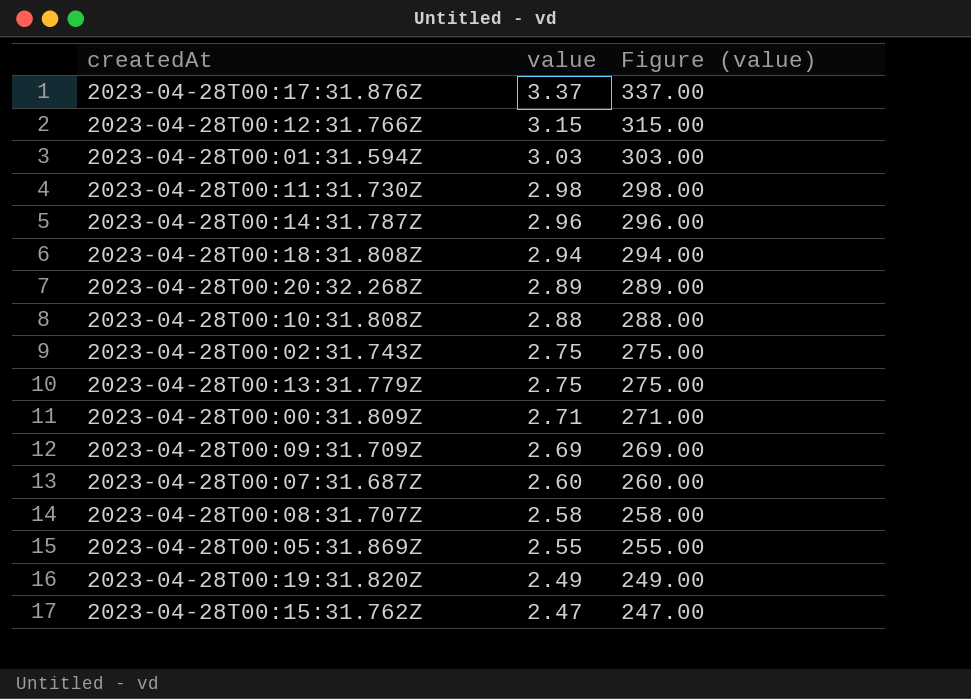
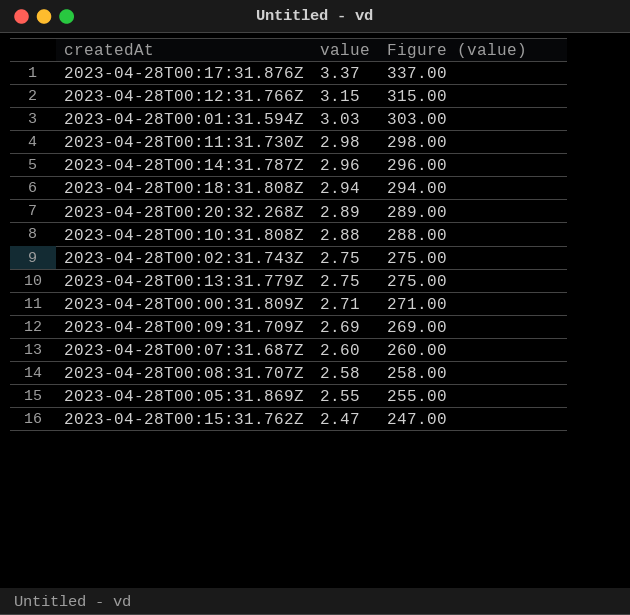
row 2023-04-28T00:19:31.820Z: 2.49 | 249.00 -> none

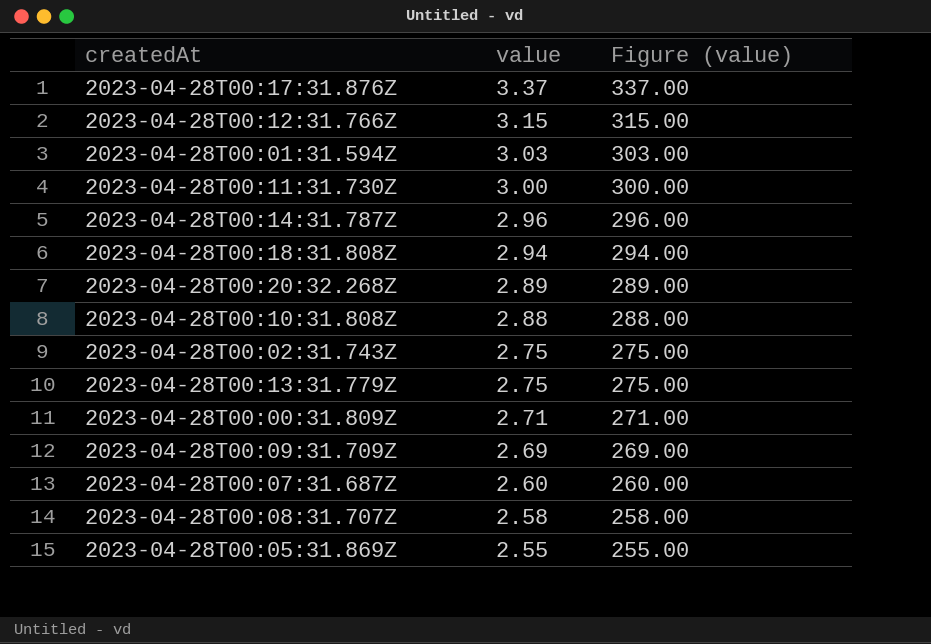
row 2023-04-28T00:15:31.762Z: 2.47 | 247.00 -> none
2023-04-28T00:11:31.730Z | value: 2.98 -> 3.00
2023-04-28T00:11:31.730Z | Figure (value): 298.00 -> 300.00

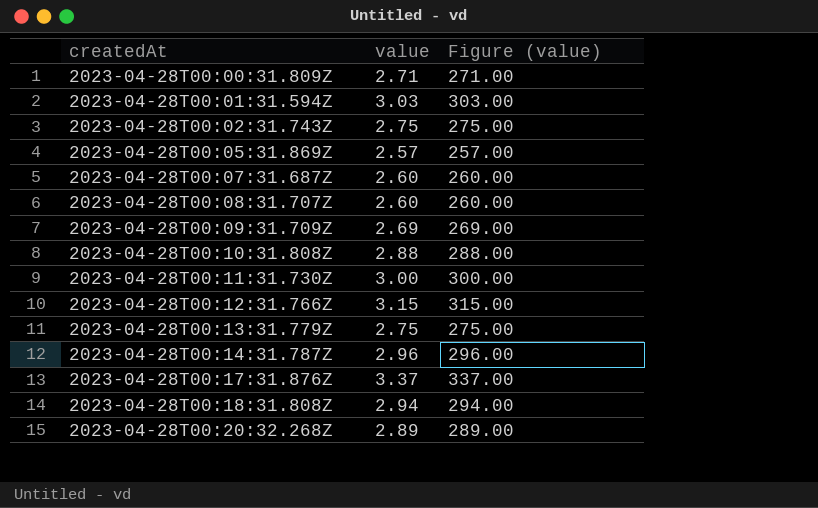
row order: value descending -> createdAt ascending
2023-04-28T00:05:31.869Z | value: 2.55 -> 2.57
2023-04-28T00:05:31.869Z | Figure (value): 255.00 -> 257.00
2023-04-28T00:08:31.707Z | value: 2.58 -> 2.60
2023-04-28T00:08:31.707Z | Figure (value): 258.00 -> 260.00

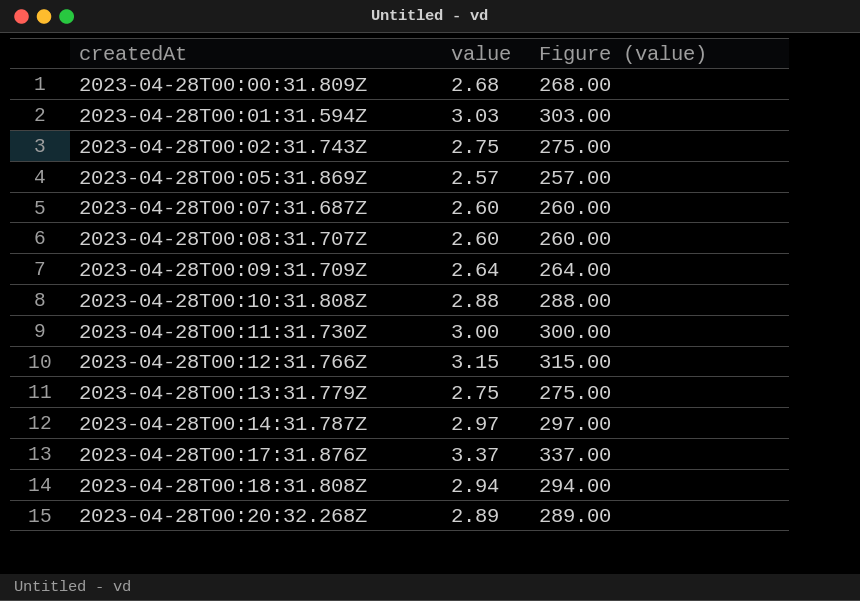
2023-04-28T00:00:31.809Z | value: 2.71 -> 2.68
2023-04-28T00:00:31.809Z | Figure (value): 271.00 -> 268.00
2023-04-28T00:09:31.709Z | value: 2.69 -> 2.64
2023-04-28T00:09:31.709Z | Figure (value): 269.00 -> 264.00
2023-04-28T00:14:31.787Z | value: 2.96 -> 2.97
2023-04-28T00:14:31.787Z | Figure (value): 296.00 -> 297.00

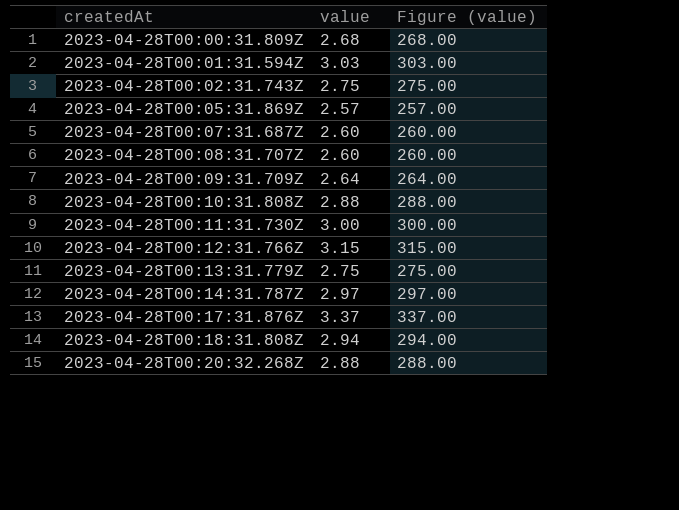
2023-04-28T00:20:32.268Z | value: 2.89 -> 2.88
2023-04-28T00:20:32.268Z | Figure (value): 289.00 -> 288.00

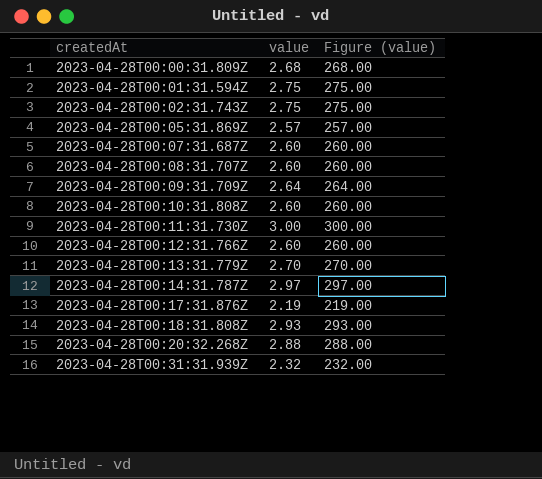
2023-04-28T00:01:31.594Z | value: 3.03 -> 2.75
2023-04-28T00:01:31.594Z | Figure (value): 303.00 -> 275.00
2023-04-28T00:10:31.808Z | value: 2.88 -> 2.60
2023-04-28T00:10:31.808Z | Figure (value): 288.00 -> 260.00
2023-04-28T00:12:31.766Z | value: 3.15 -> 2.60
2023-04-28T00:12:31.766Z | Figure (value): 315.00 -> 260.00
2023-04-28T00:13:31.779Z | value: 2.75 -> 2.70
2023-04-28T00:13:31.779Z | Figure (value): 275.00 -> 270.00
2023-04-28T00:17:31.876Z | value: 3.37 -> 2.19
2023-04-28T00:17:31.876Z | Figure (value): 337.00 -> 219.00
2023-04-28T00:18:31.808Z | value: 2.94 -> 2.93
2023-04-28T00:18:31.808Z | Figure (value): 294.00 -> 293.00
row 2023-04-28T00:31:31.939Z: none -> 2.32 | 232.00

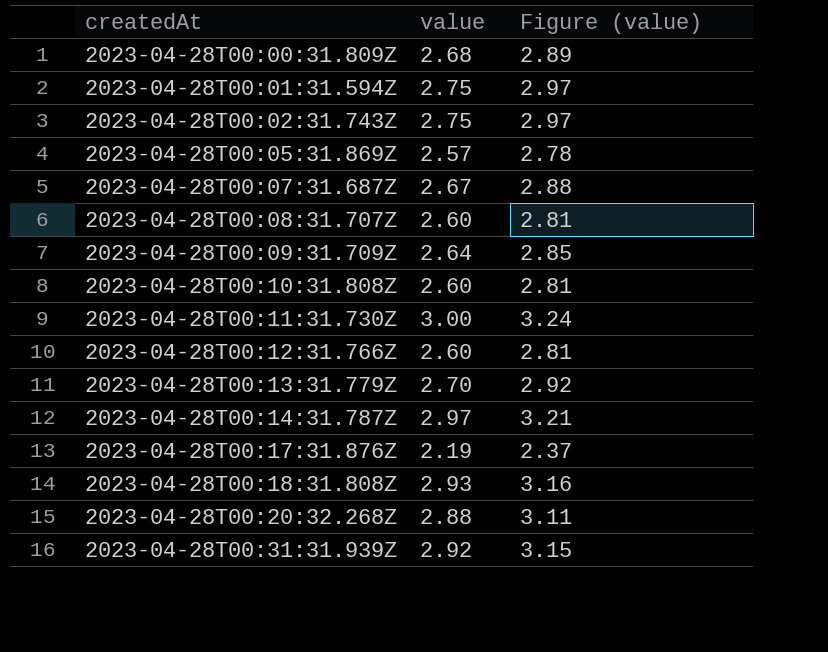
column Figure (value) | formula: [value] * 100 -> [value] * 1.08
2023-04-28T00:07:31.687Z | value: 2.60 -> 2.67
2023-04-28T00:31:31.939Z | value: 2.32 -> 2.92

